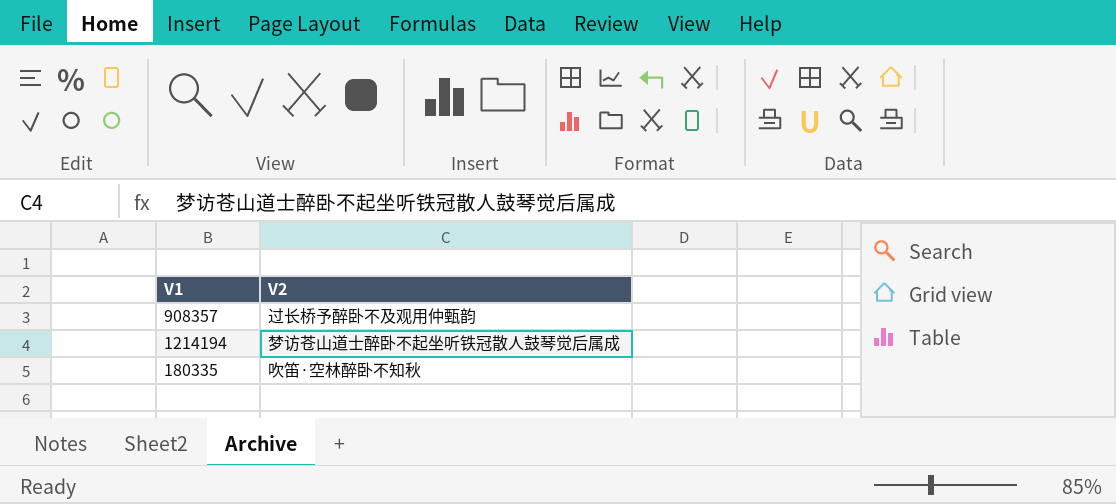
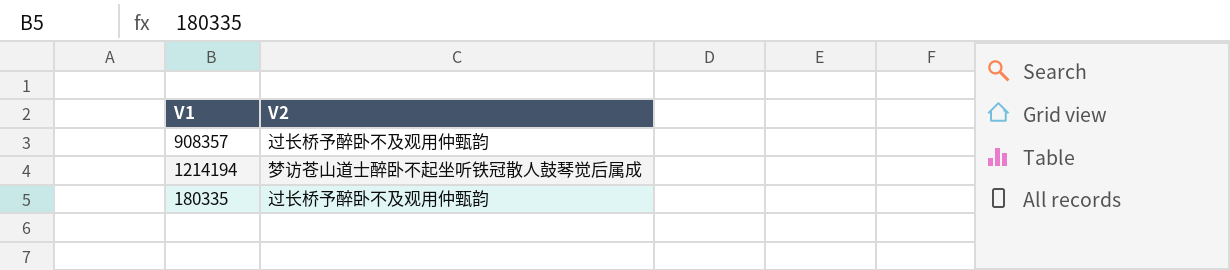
180335 | V2: 吹笛·空林醉卧不知秋 -> 过长桥予醉卧不及观用仲甄韵

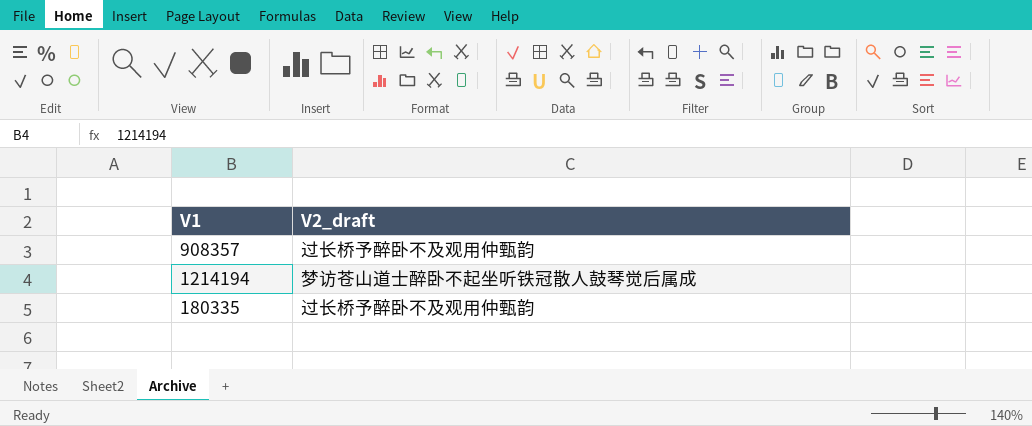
column name: V2 -> V2_draft

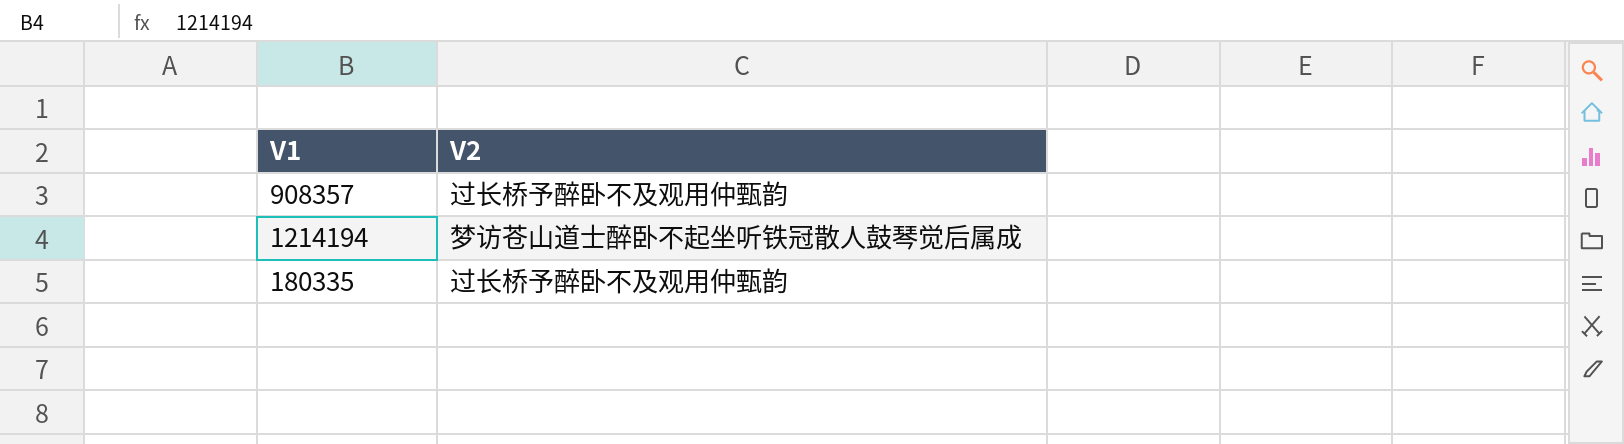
column name: V2_draft -> V2

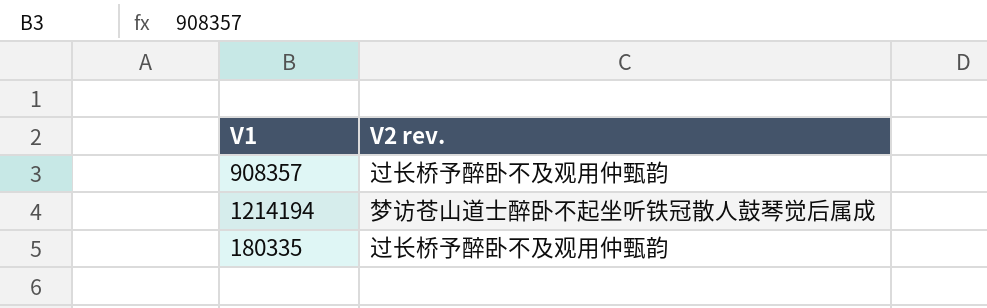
column name: V2 -> V2 rev.

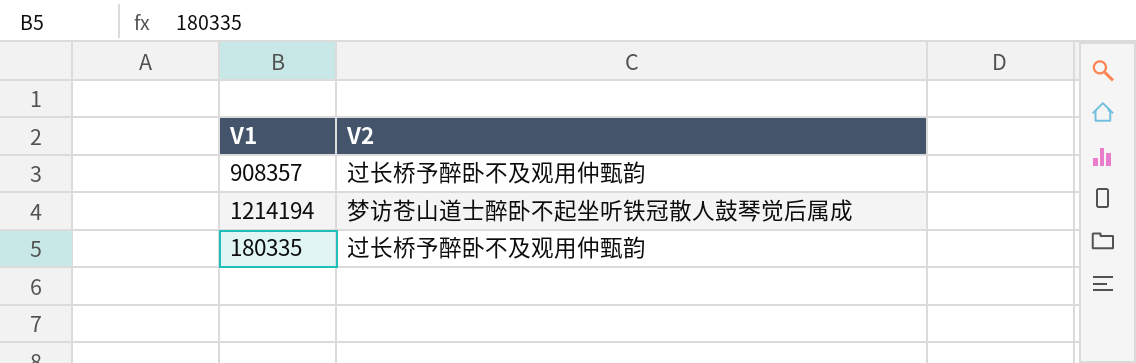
column name: V2 rev. -> V2

